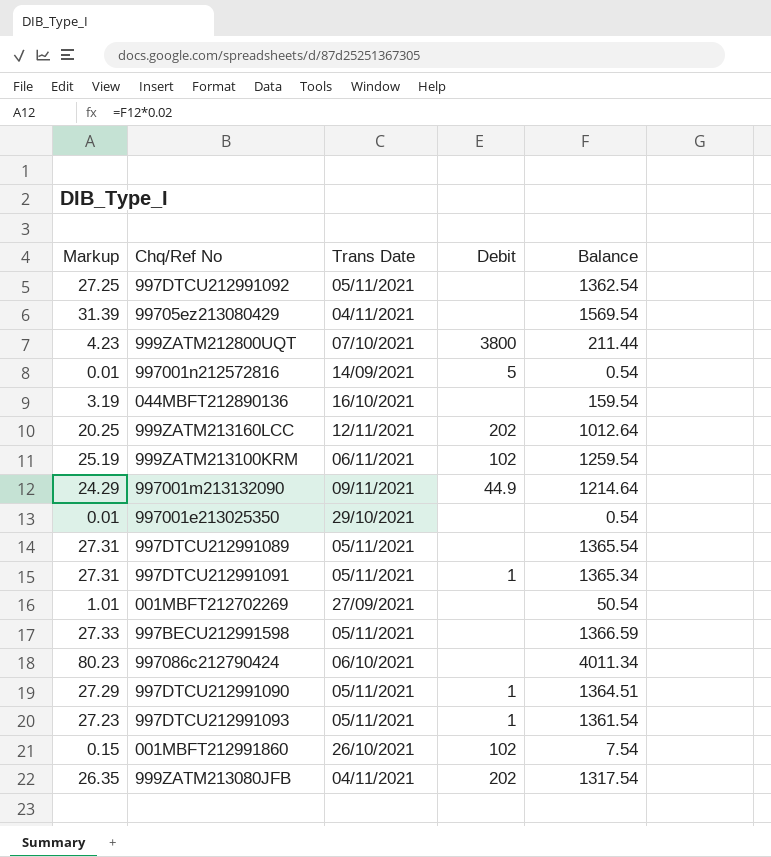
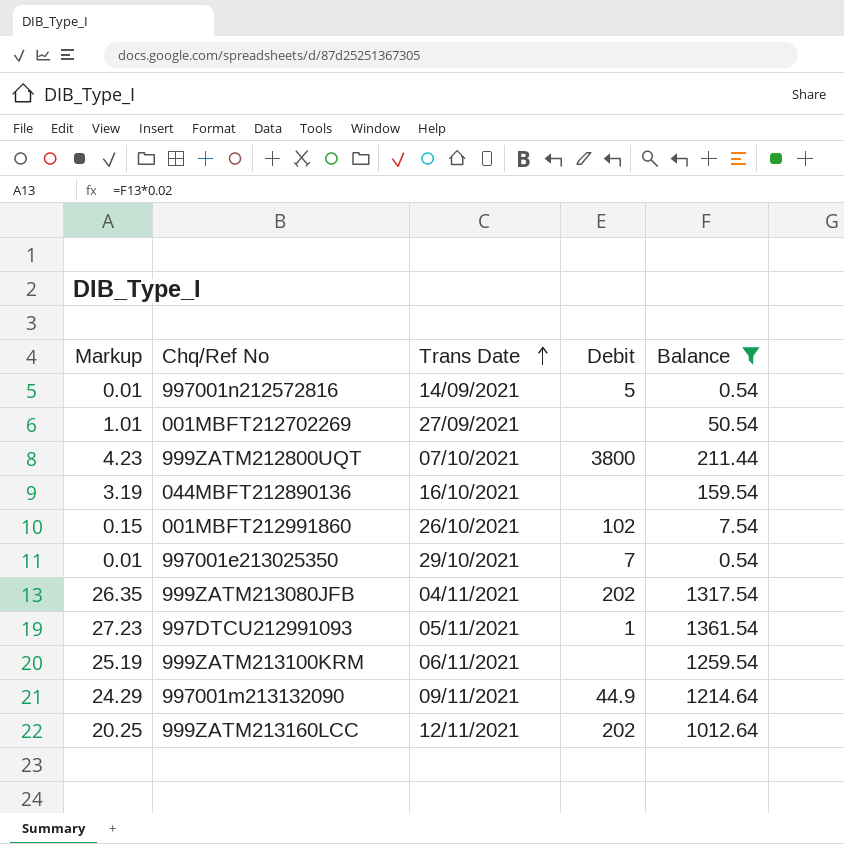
filter: none -> Balance <= 1361.54
row order: none -> Trans Date ascending
997001e213025350 | Debit: none -> 7
999ZATM213100KRM | Debit: 102 -> none

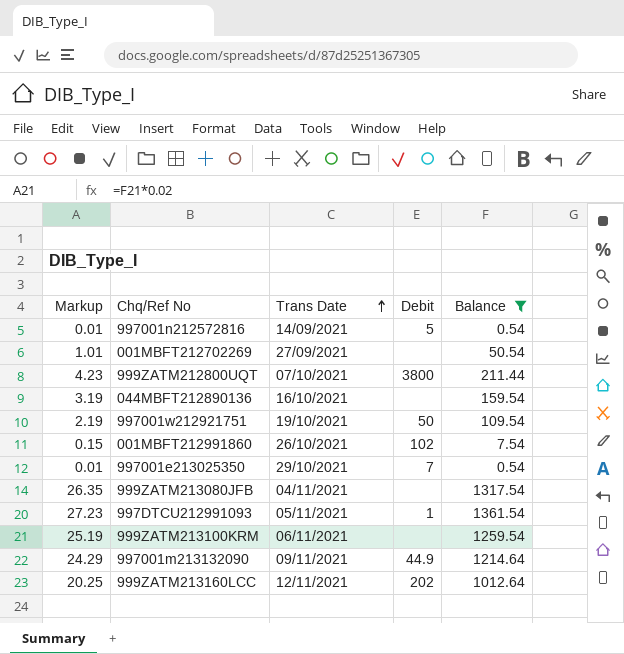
row 997001w212921751: none -> 2.19 | 19/10/2021 | 50 | 109.54
999ZATM213080JFB | Debit: 202 -> none

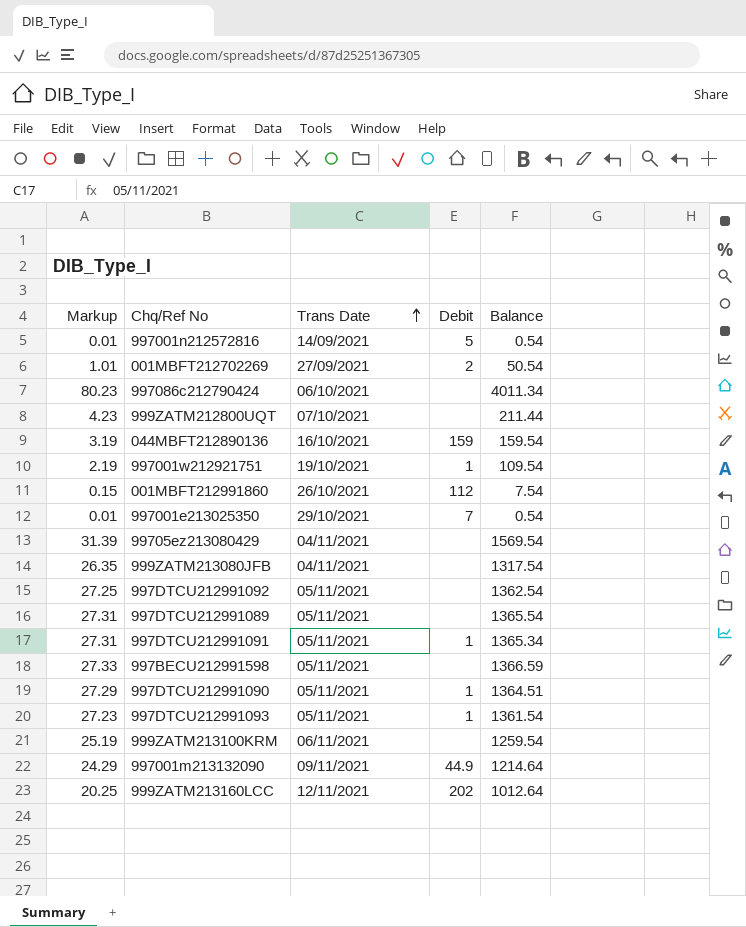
filter: Balance <= 1361.54 -> none
001MBFT212702269 | Debit: none -> 2
999ZATM212800UQT | Debit: 3800 -> none
044MBFT212890136 | Debit: none -> 159
997001w212921751 | Debit: 50 -> 1
001MBFT212991860 | Debit: 102 -> 112

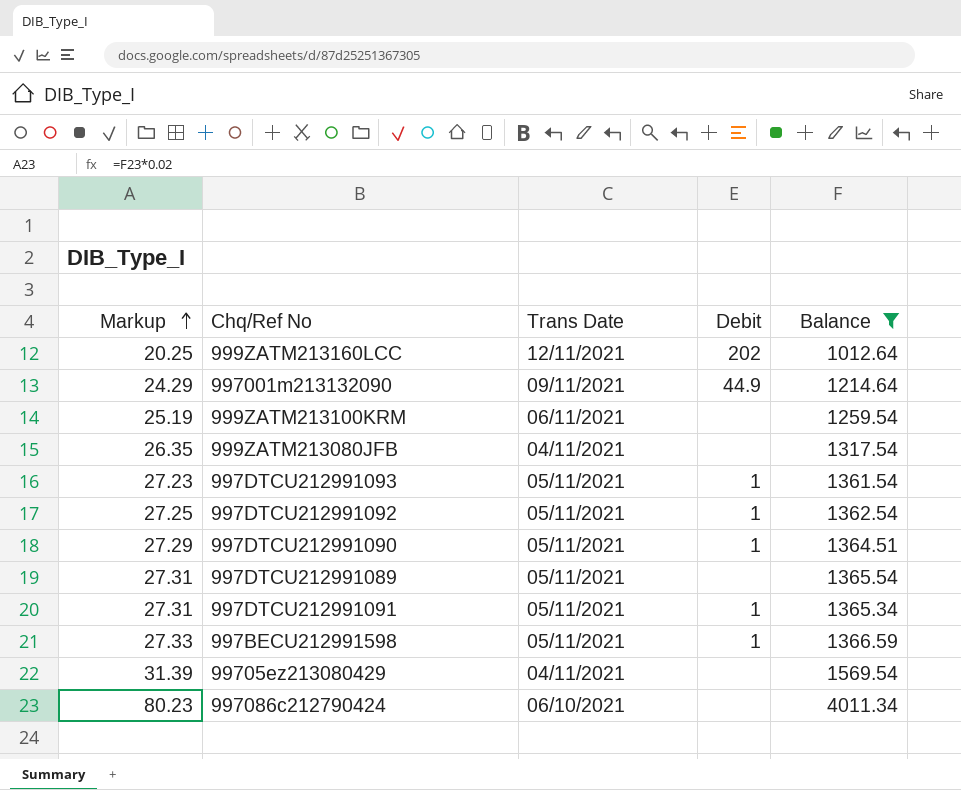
filter: none -> Balance >= 1012.64
row order: Trans Date ascending -> Markup ascending
997DTCU212991092 | Debit: none -> 1
997BECU212991598 | Debit: none -> 1

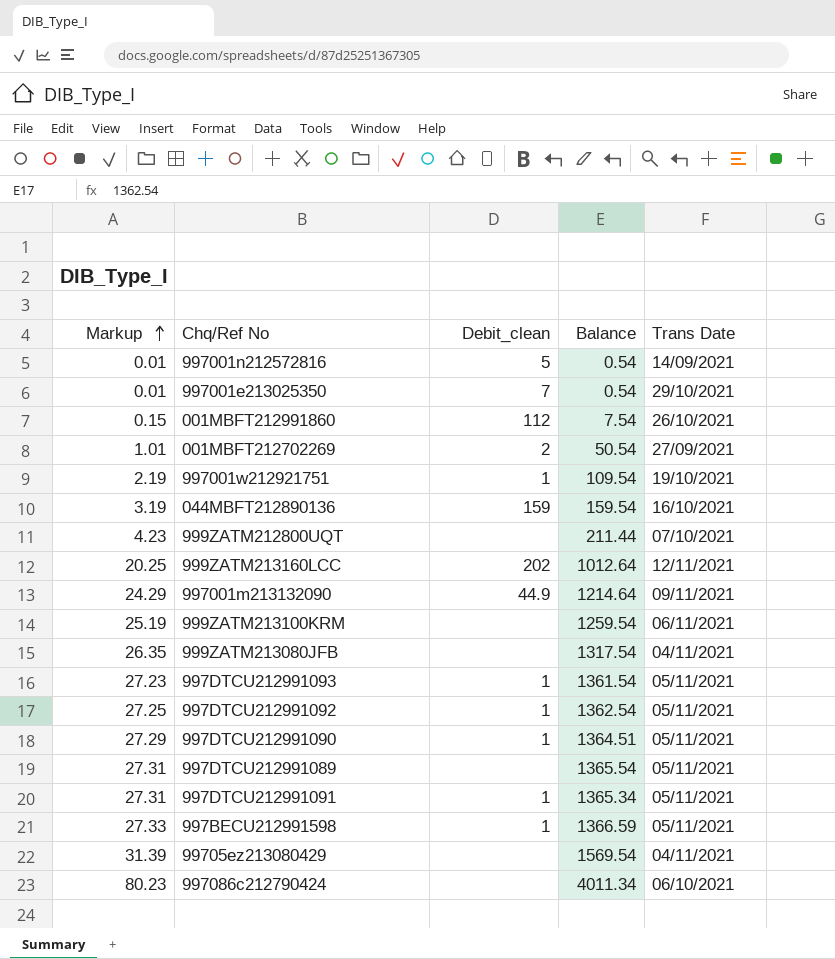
filter: Balance >= 1012.64 -> none
column name: Debit -> Debit_clean
column Trans Date | position: 3 -> 5

